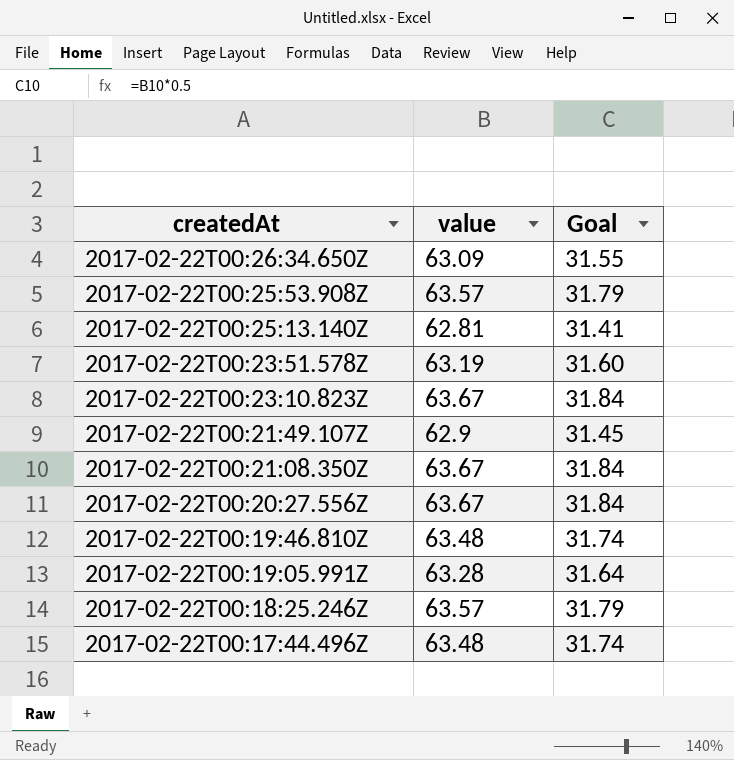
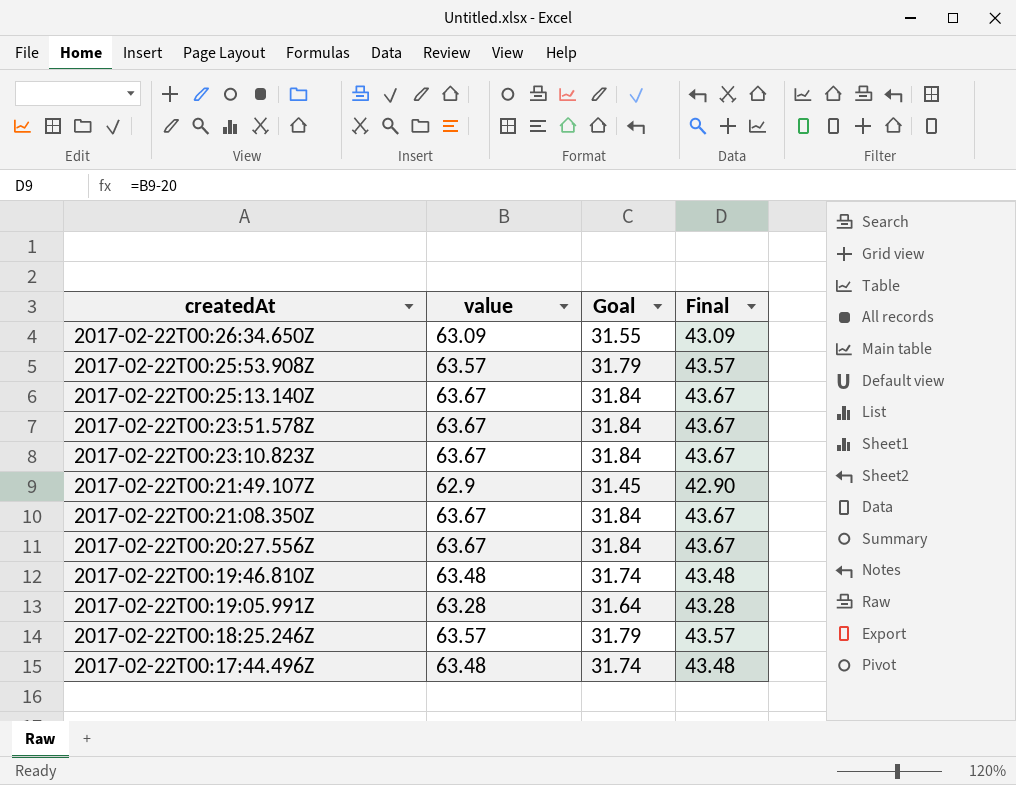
column Final | formula: none -> [value] - 20
2017-02-22T00:25:13.140Z | value: 62.81 -> 63.67
2017-02-22T00:25:13.140Z | Goal: 31.41 -> 31.84
2017-02-22T00:23:51.578Z | value: 63.19 -> 63.67
2017-02-22T00:23:51.578Z | Goal: 31.60 -> 31.84

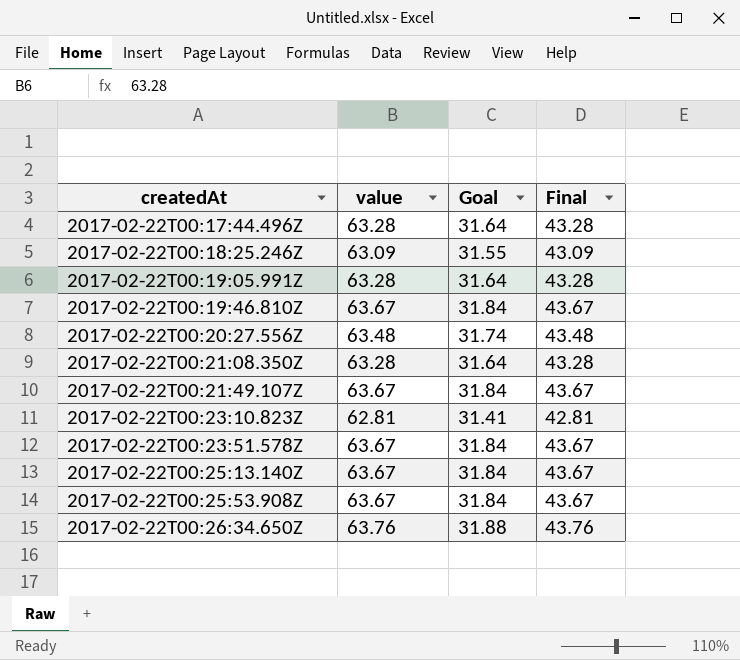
row order: createdAt descending -> createdAt ascending
2017-02-22T00:17:44.496Z | value: 63.48 -> 63.28
2017-02-22T00:17:44.496Z | Goal: 31.74 -> 31.64
2017-02-22T00:17:44.496Z | Final: 43.48 -> 43.28
2017-02-22T00:18:25.246Z | value: 63.57 -> 63.09
2017-02-22T00:18:25.246Z | Goal: 31.79 -> 31.55
2017-02-22T00:18:25.246Z | Final: 43.57 -> 43.09
2017-02-22T00:19:46.810Z | value: 63.48 -> 63.67
2017-02-22T00:19:46.810Z | Goal: 31.74 -> 31.84
2017-02-22T00:19:46.810Z | Final: 43.48 -> 43.67
2017-02-22T00:20:27.556Z | value: 63.67 -> 63.48
2017-02-22T00:20:27.556Z | Goal: 31.84 -> 31.74
2017-02-22T00:20:27.556Z | Final: 43.67 -> 43.48
2017-02-22T00:21:08.350Z | value: 63.67 -> 63.28
2017-02-22T00:21:08.350Z | Goal: 31.84 -> 31.64
2017-02-22T00:21:08.350Z | Final: 43.67 -> 43.28
2017-02-22T00:21:49.107Z | value: 62.9 -> 63.67
2017-02-22T00:21:49.107Z | Goal: 31.45 -> 31.84
2017-02-22T00:21:49.107Z | Final: 42.90 -> 43.67
2017-02-22T00:23:10.823Z | value: 63.67 -> 62.81
2017-02-22T00:23:10.823Z | Goal: 31.84 -> 31.41
2017-02-22T00:23:10.823Z | Final: 43.67 -> 42.81
2017-02-22T00:25:53.908Z | value: 63.57 -> 63.67
2017-02-22T00:25:53.908Z | Goal: 31.79 -> 31.84
2017-02-22T00:25:53.908Z | Final: 43.57 -> 43.67
2017-02-22T00:26:34.650Z | value: 63.09 -> 63.76
2017-02-22T00:26:34.650Z | Goal: 31.55 -> 31.88
2017-02-22T00:26:34.650Z | Final: 43.09 -> 43.76

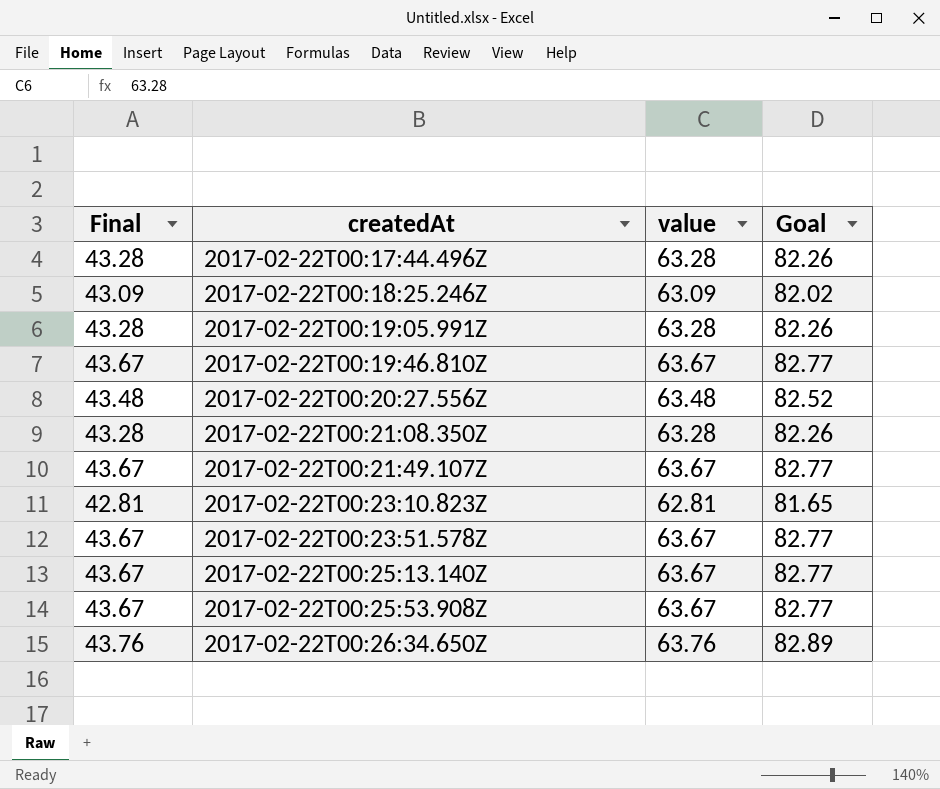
column Final | position: 4 -> 1
column Goal | formula: [value] * 0.5 -> [value] * 1.3

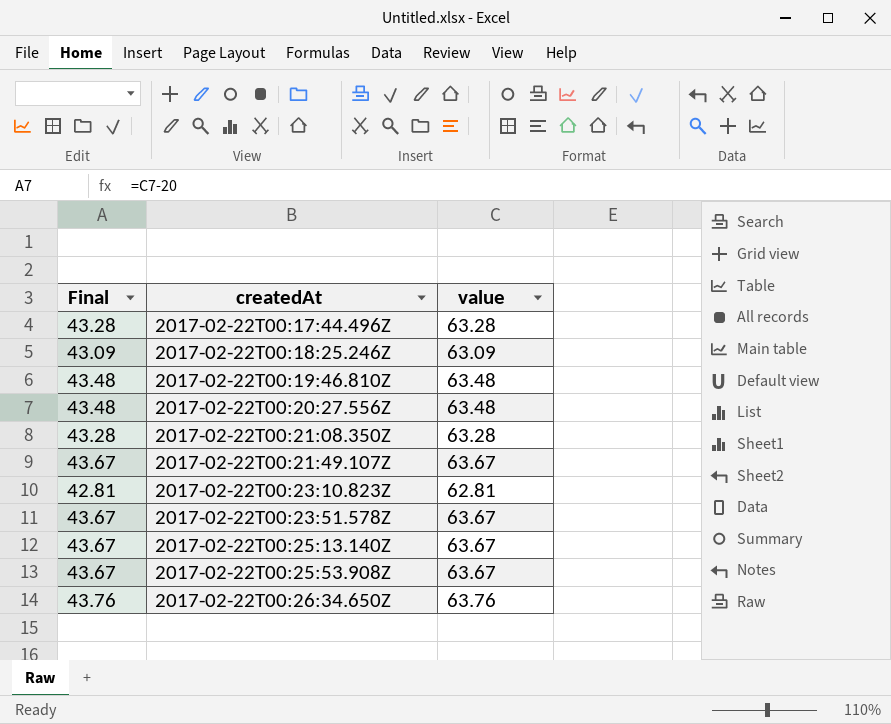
column Goal | formula: [value] * 1.3 -> none
row 2017-02-22T00:19:05.991Z: 43.28 | 63.28 | 82.26 -> none
2017-02-22T00:19:46.810Z | Final: 43.67 -> 43.48
2017-02-22T00:19:46.810Z | value: 63.67 -> 63.48

